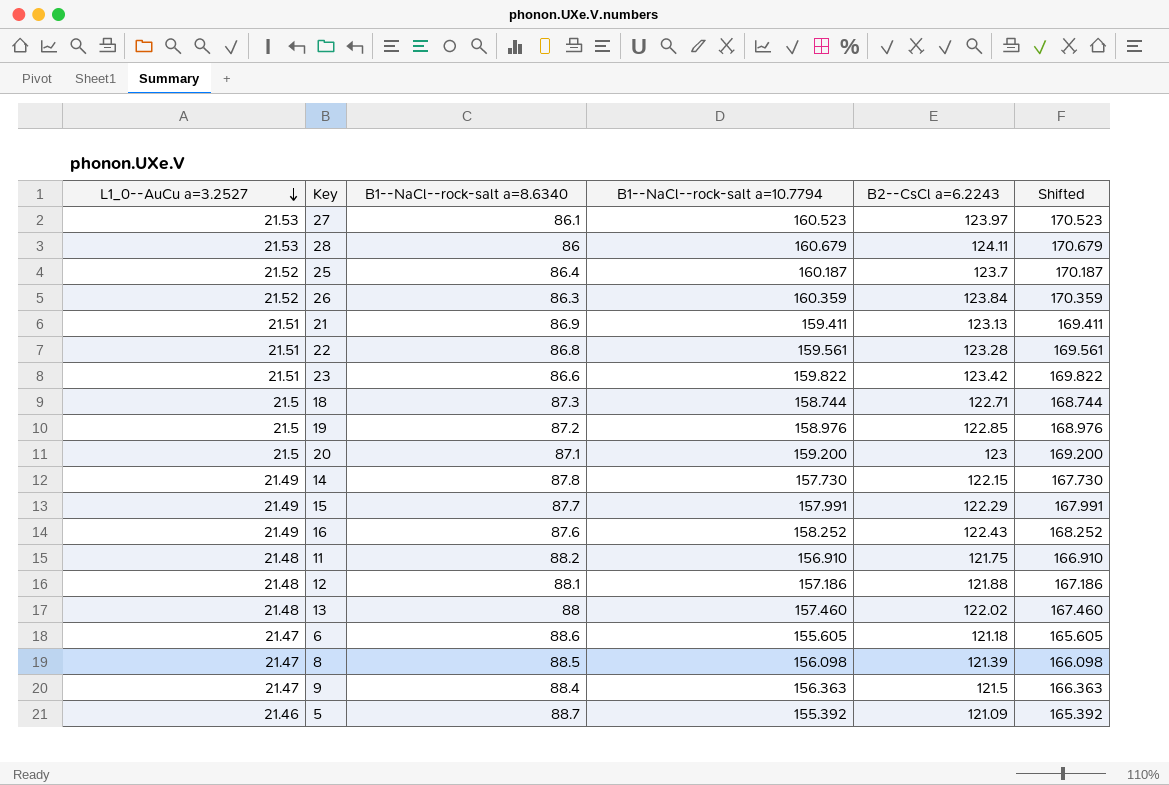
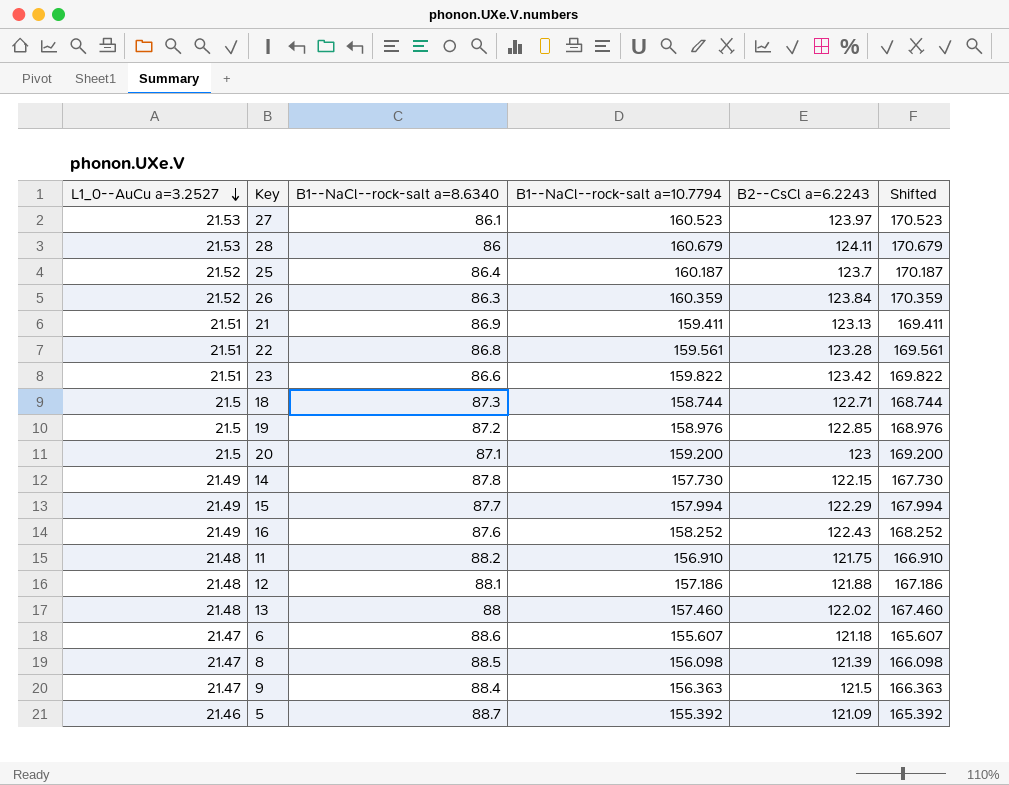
15 | B1--NaCl--rock-salt a=10.7794: 157.991 -> 157.994
15 | Shifted: 167.991 -> 167.994
6 | B1--NaCl--rock-salt a=10.7794: 155.605 -> 155.607
6 | Shifted: 165.605 -> 165.607

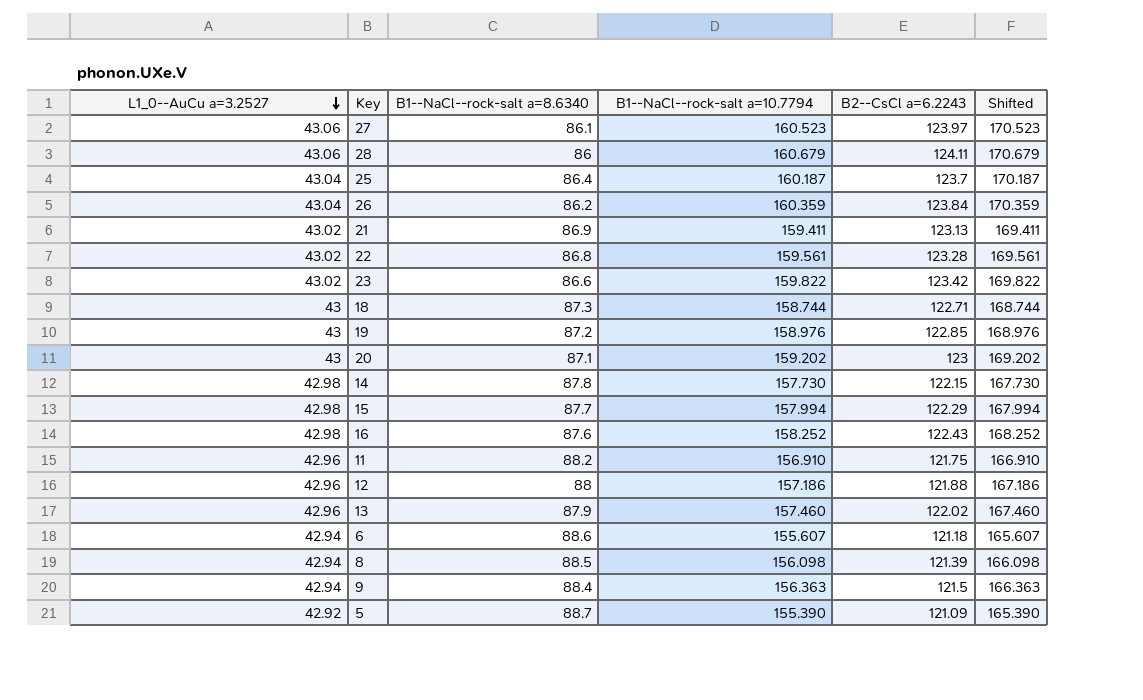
27 | L1_0--AuCu a=3.2527: 21.53 -> 43.06
28 | L1_0--AuCu a=3.2527: 21.53 -> 43.06
25 | L1_0--AuCu a=3.2527: 21.52 -> 43.04
26 | L1_0--AuCu a=3.2527: 21.52 -> 43.04
26 | B1--NaCl--rock-salt a=8.6340: 86.3 -> 86.2
21 | L1_0--AuCu a=3.2527: 21.51 -> 43.02
22 | L1_0--AuCu a=3.2527: 21.51 -> 43.02
23 | L1_0--AuCu a=3.2527: 21.51 -> 43.02
18 | L1_0--AuCu a=3.2527: 21.5 -> 43
19 | L1_0--AuCu a=3.2527: 21.5 -> 43
20 | L1_0--AuCu a=3.2527: 21.5 -> 43
20 | B1--NaCl--rock-salt a=10.7794: 159.200 -> 159.202
20 | Shifted: 169.200 -> 169.202
14 | L1_0--AuCu a=3.2527: 21.49 -> 42.98
15 | L1_0--AuCu a=3.2527: 21.49 -> 42.98
16 | L1_0--AuCu a=3.2527: 21.49 -> 42.98
11 | L1_0--AuCu a=3.2527: 21.48 -> 42.96
12 | L1_0--AuCu a=3.2527: 21.48 -> 42.96
12 | B1--NaCl--rock-salt a=8.6340: 88.1 -> 88
13 | L1_0--AuCu a=3.2527: 21.48 -> 42.96
13 | B1--NaCl--rock-salt a=8.6340: 88 -> 87.9
6 | L1_0--AuCu a=3.2527: 21.47 -> 42.94
8 | L1_0--AuCu a=3.2527: 21.47 -> 42.94
9 | L1_0--AuCu a=3.2527: 21.47 -> 42.94
5 | L1_0--AuCu a=3.2527: 21.46 -> 42.92
5 | B1--NaCl--rock-salt a=10.7794: 155.392 -> 155.390
5 | Shifted: 165.392 -> 165.390

